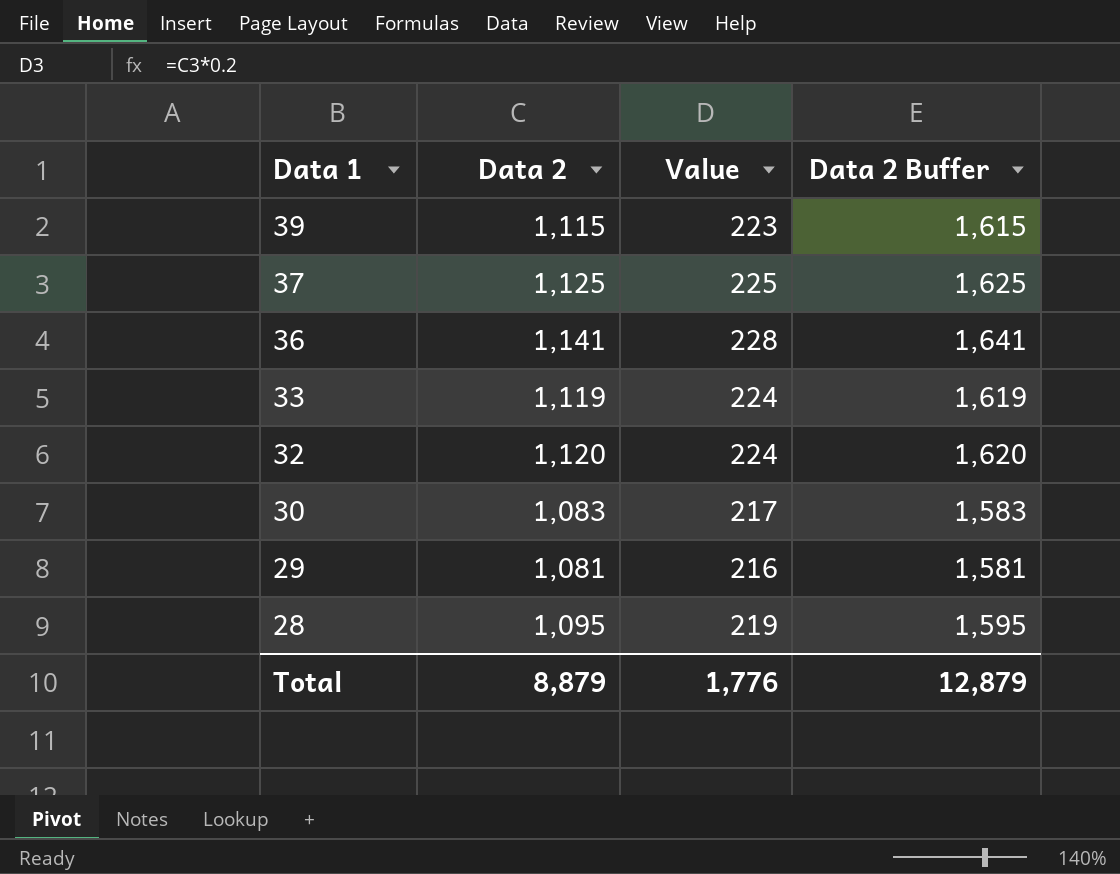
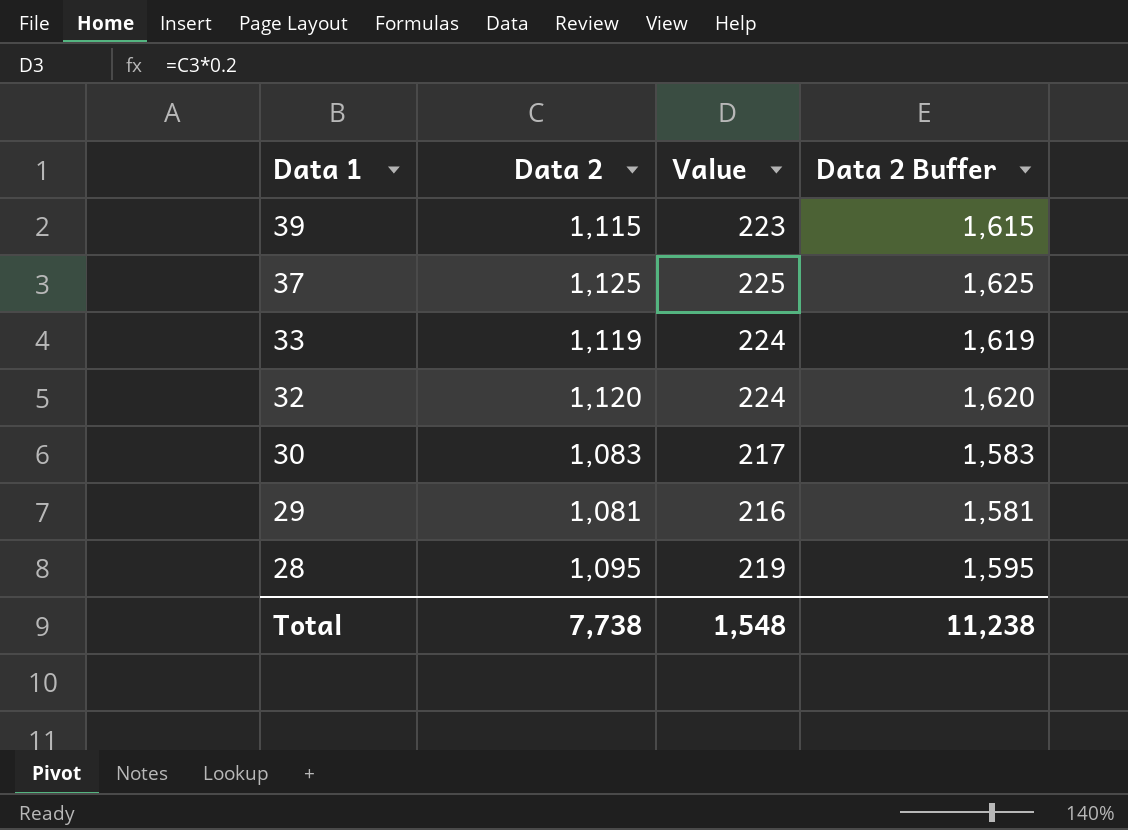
row 36: 1,141 | 228 | 1,641 -> none
Total | Data 2: 8,879 -> 7,738
Total | Value: 1,776 -> 1,548
Total | Data 2 Buffer: 12,879 -> 11,238

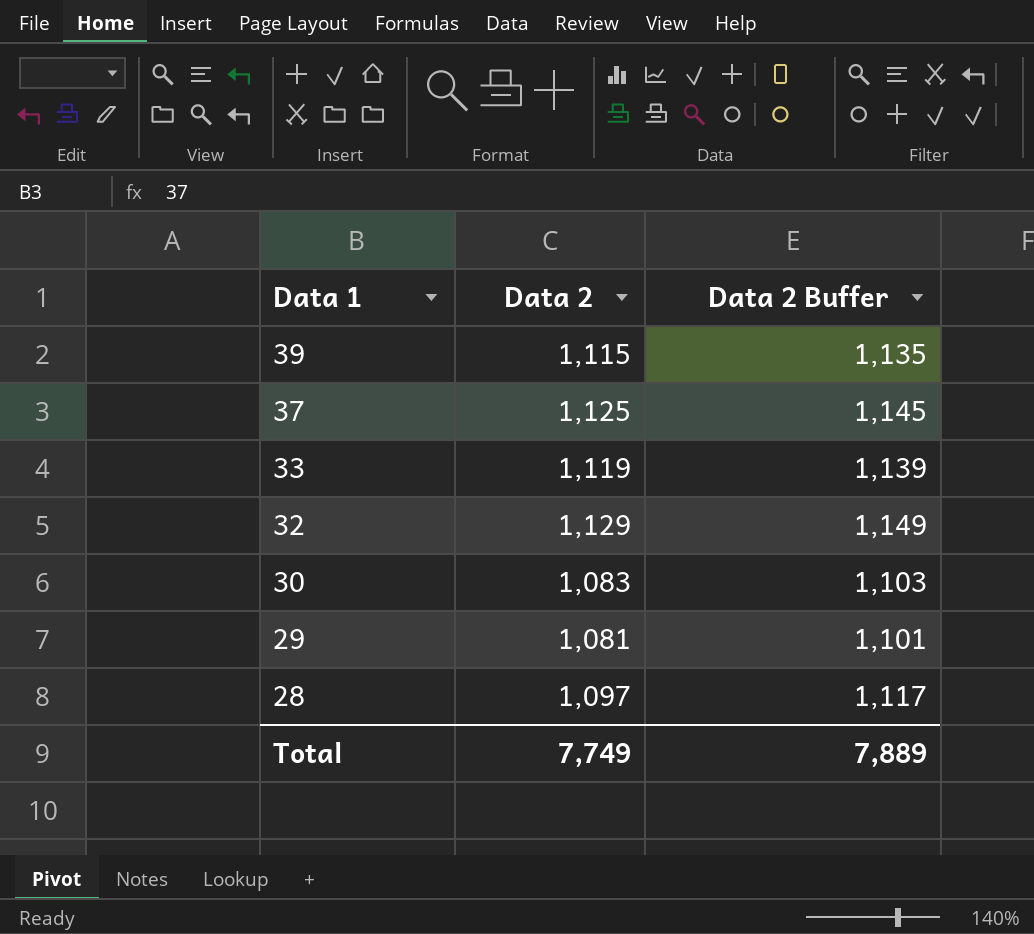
column Value | formula: [Data 2] * 0.2 -> none
column Data 2 Buffer | formula: [Data 2] + 500 -> [Data 2] + 20
32 | Data 2: 1,120 -> 1,129
28 | Data 2: 1,095 -> 1,097
Total | Data 2: 7,738 -> 7,749
Total | Data 2 Buffer: 11,238 -> 7,889

